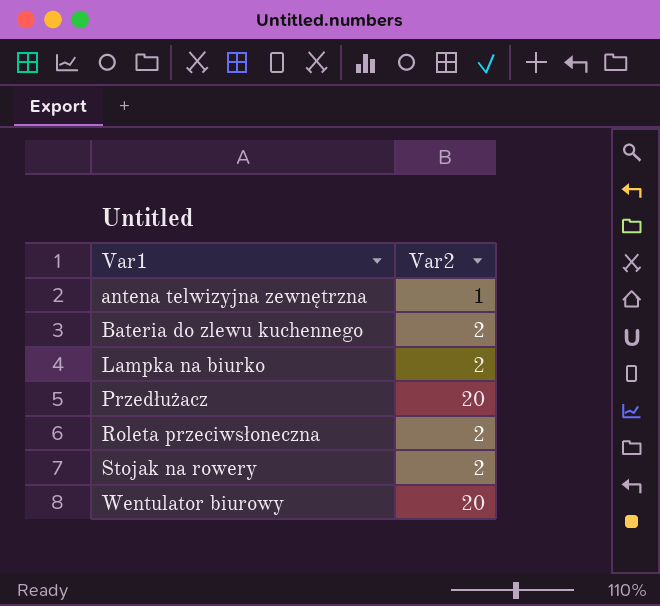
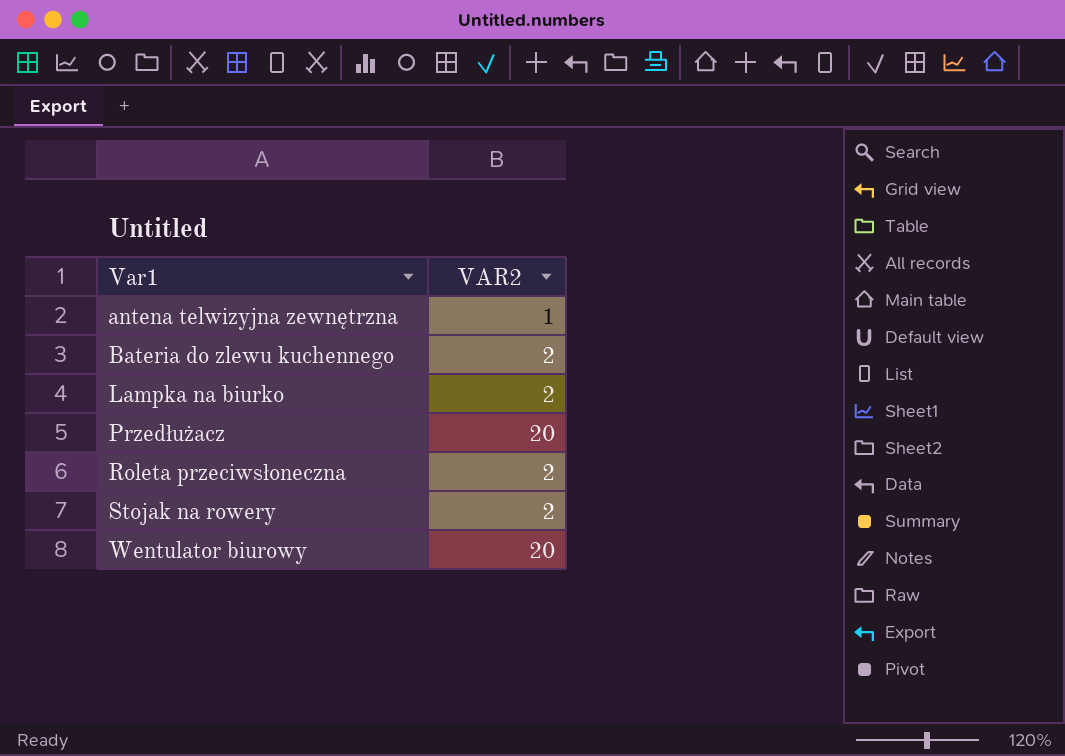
column name: Var2 -> VAR2

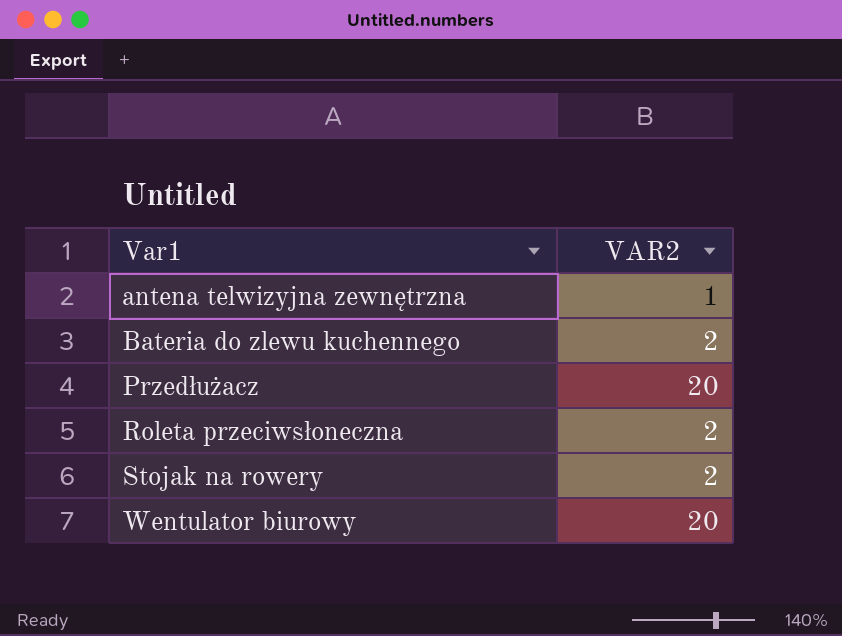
row Lampka na biurko: 2 -> none

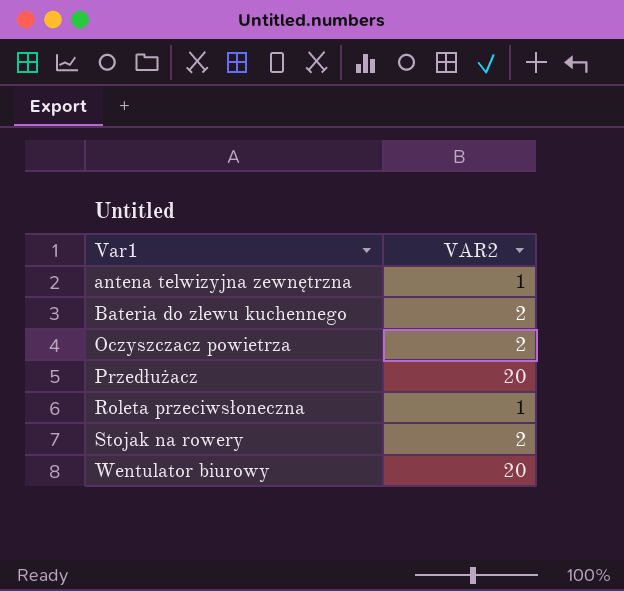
row Oczyszczacz powietrza: none -> 2
Roleta przeciwsłoneczna | VAR2: 2 -> 1

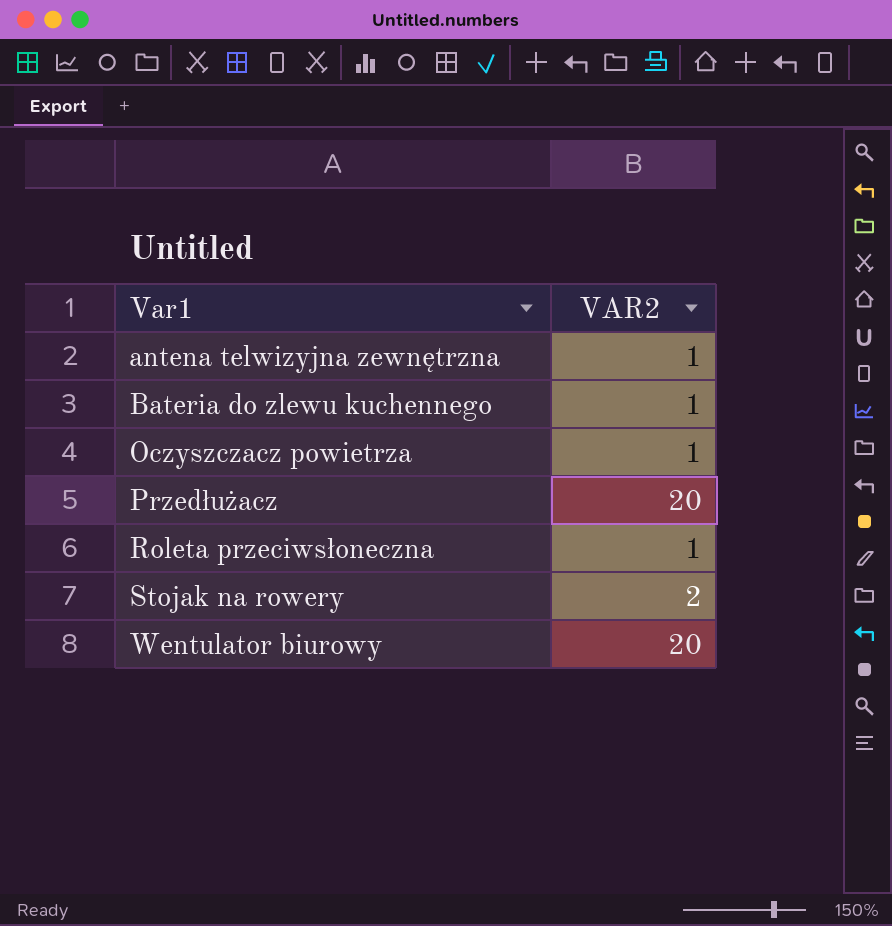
Bateria do zlewu kuchennego | VAR2: 2 -> 1
Oczyszczacz powietrza | VAR2: 2 -> 1

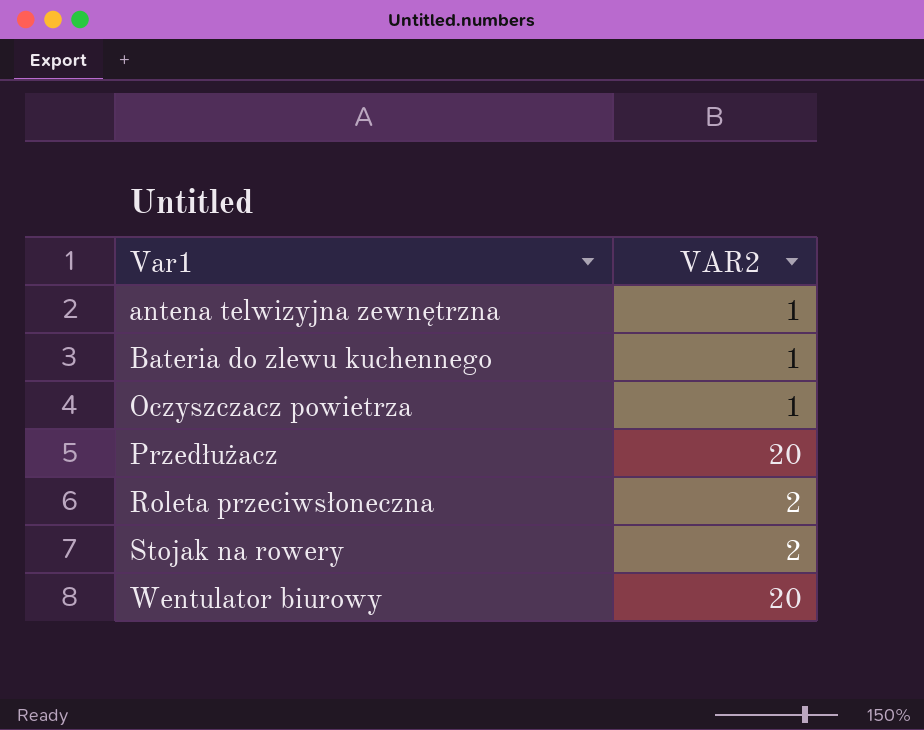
Roleta przeciwsłoneczna | VAR2: 1 -> 2

